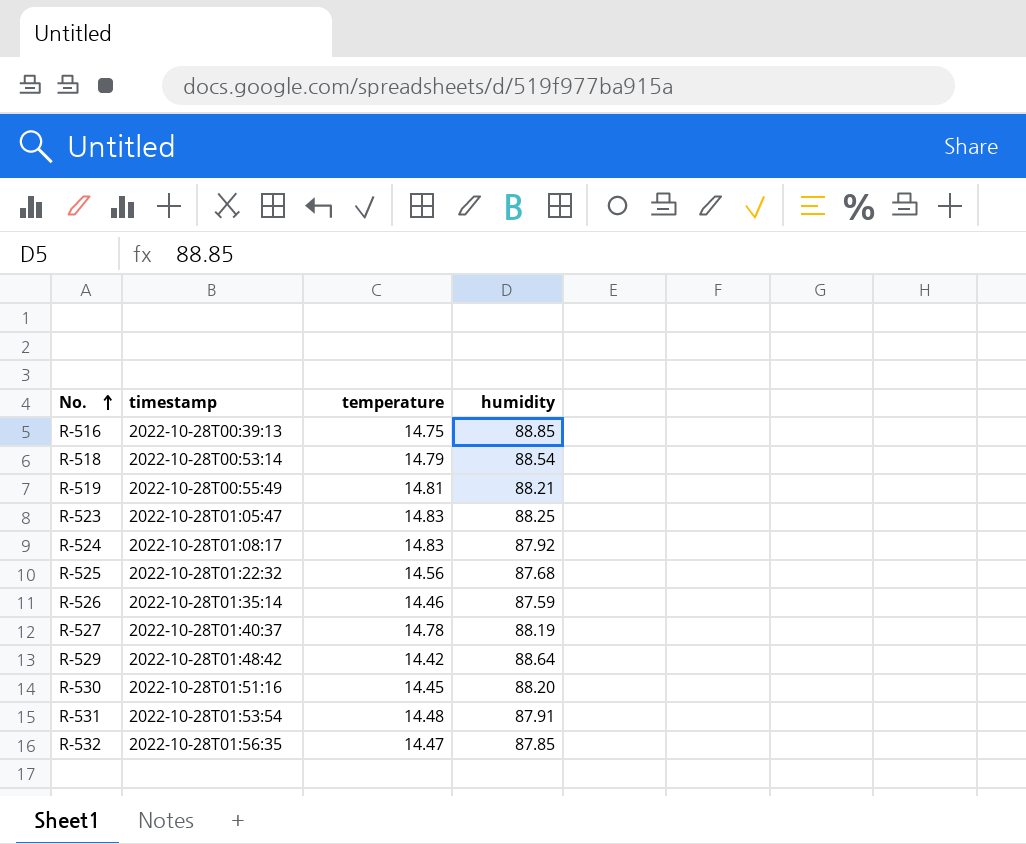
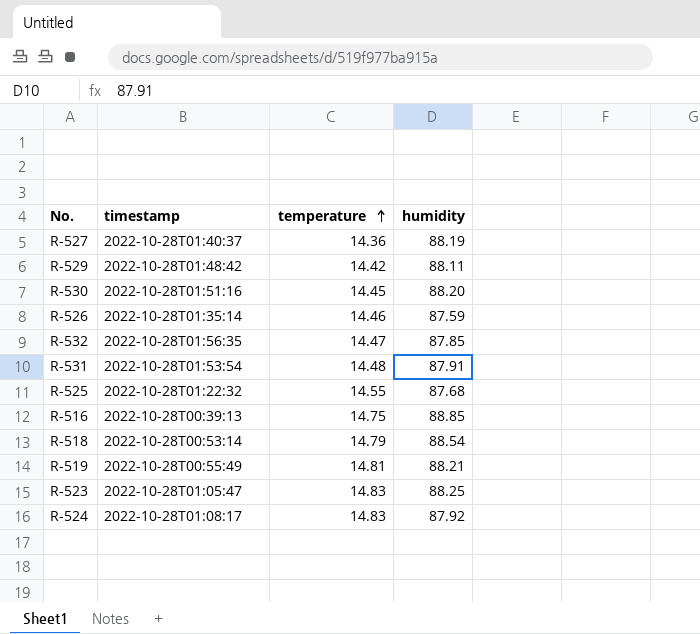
row order: No. ascending -> temperature ascending
R-527 | temperature: 14.78 -> 14.36
R-529 | humidity: 88.64 -> 88.11
R-525 | temperature: 14.56 -> 14.55

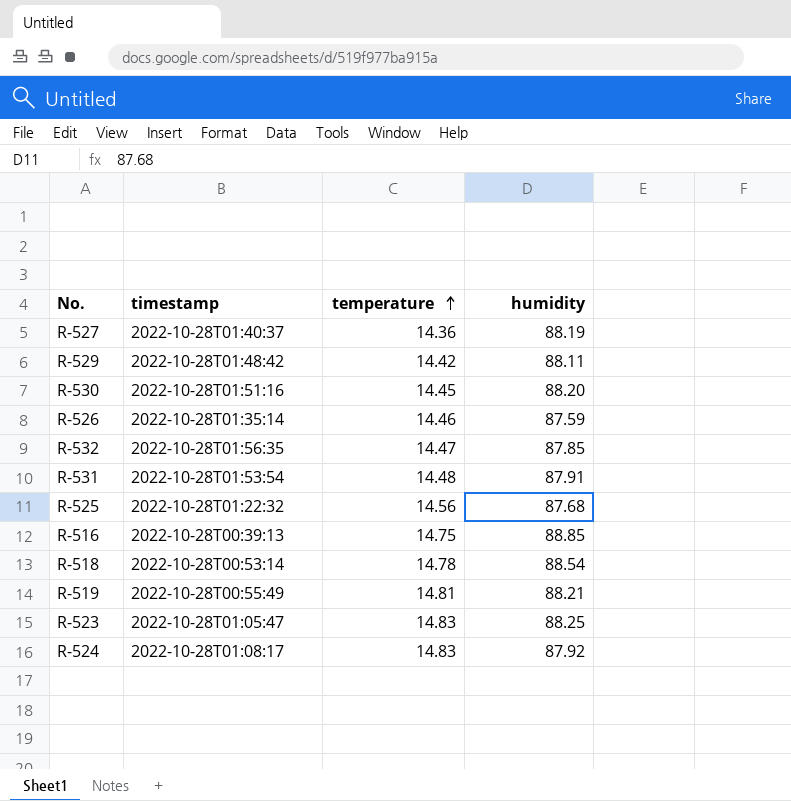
R-525 | temperature: 14.55 -> 14.56
R-518 | temperature: 14.79 -> 14.78

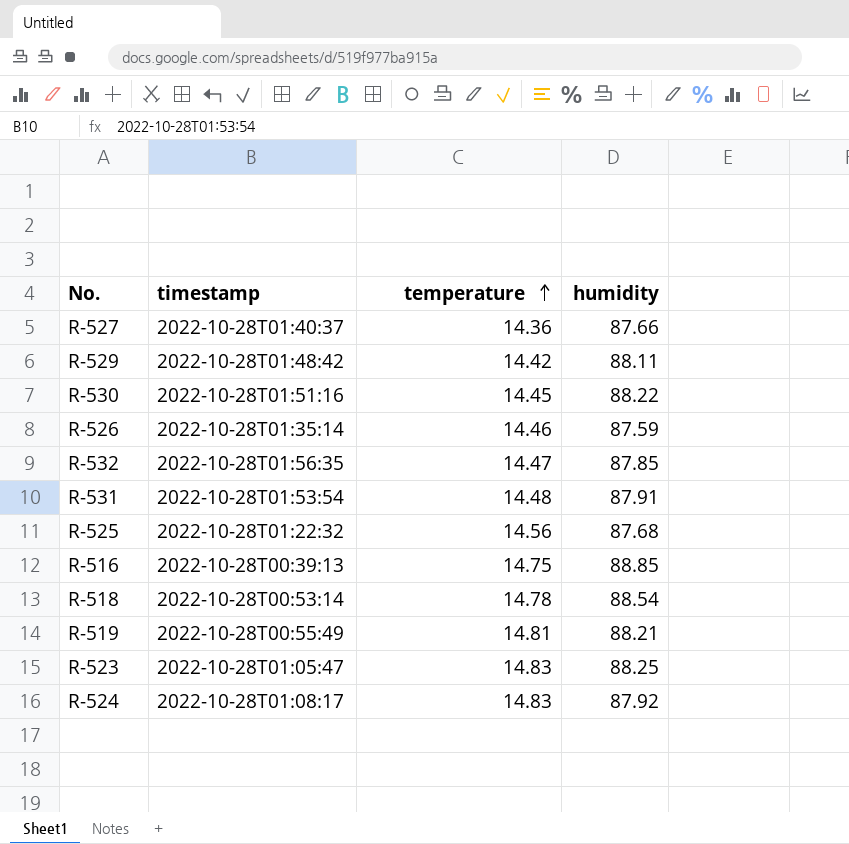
R-527 | humidity: 88.19 -> 87.66
R-530 | humidity: 88.20 -> 88.22

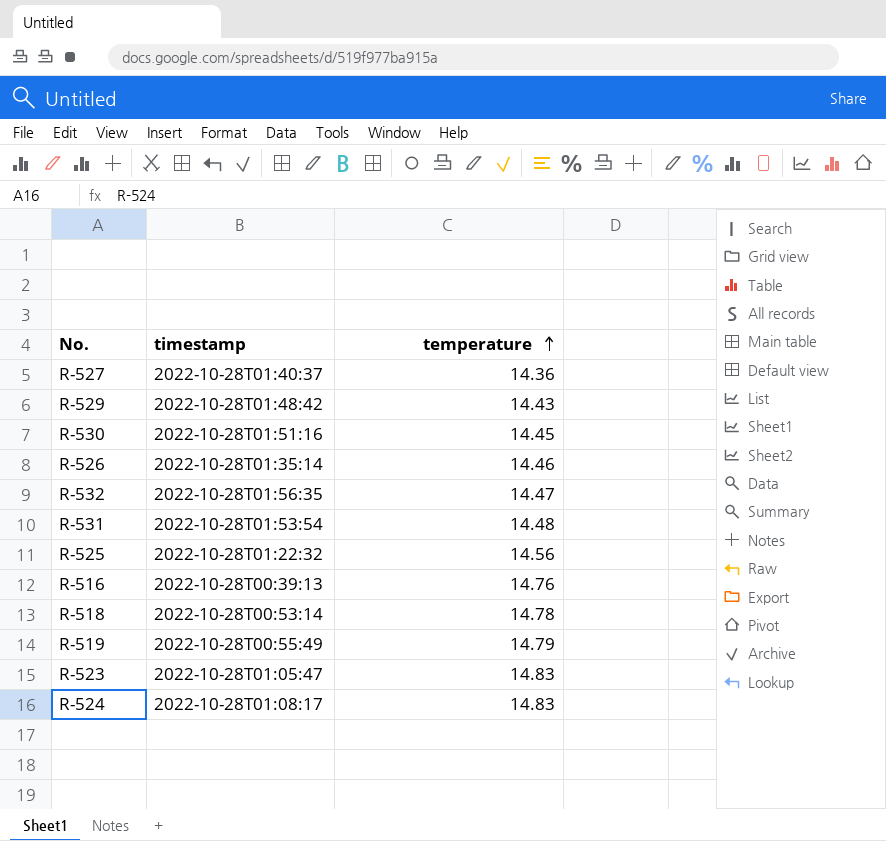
column humidity | position: 4 -> none
R-529 | temperature: 14.42 -> 14.43
R-516 | temperature: 14.75 -> 14.76
R-519 | temperature: 14.81 -> 14.79

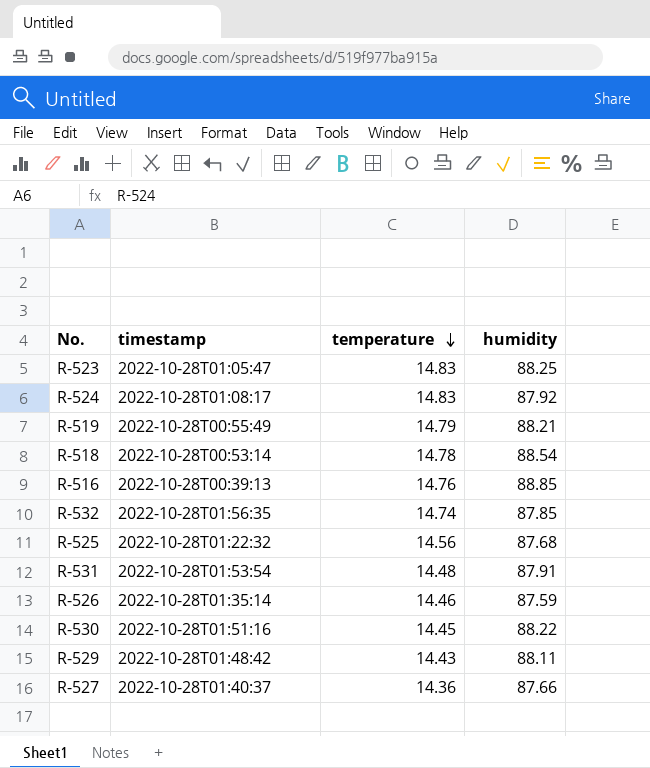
row order: temperature ascending -> temperature descending
column humidity | position: none -> 4
R-532 | temperature: 14.47 -> 14.74

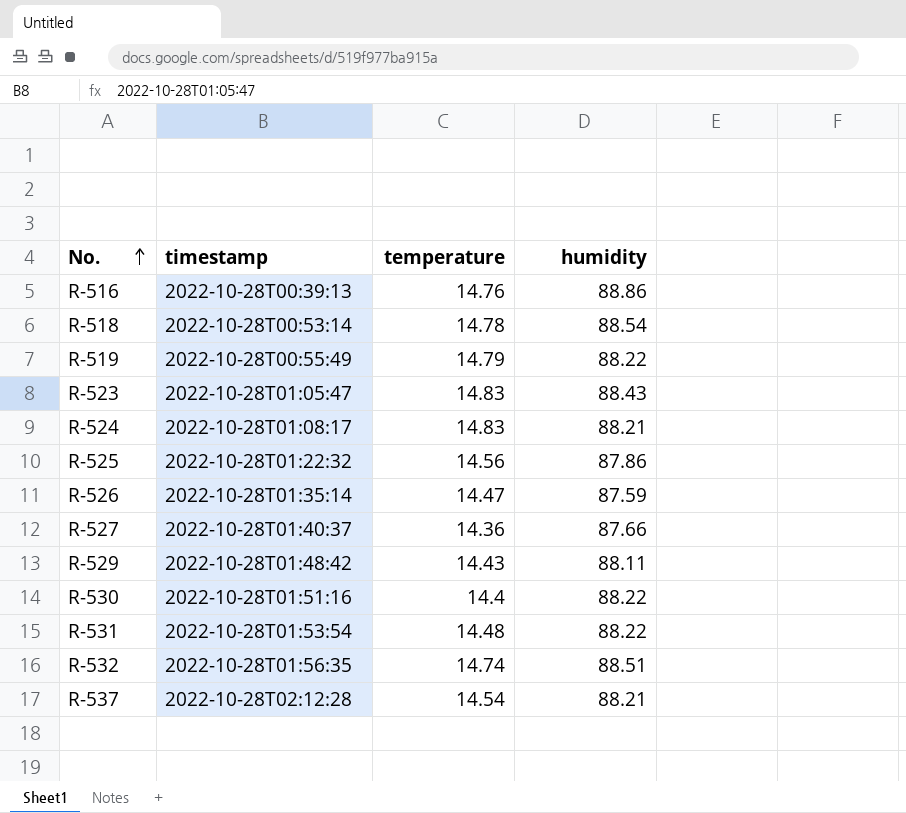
row order: temperature descending -> No. ascending
R-516 | humidity: 88.85 -> 88.86
R-519 | humidity: 88.21 -> 88.22
R-523 | humidity: 88.25 -> 88.43
R-524 | humidity: 87.92 -> 88.21
R-525 | humidity: 87.68 -> 87.86
R-526 | temperature: 14.46 -> 14.47
R-530 | temperature: 14.45 -> 14.4
R-531 | humidity: 87.91 -> 88.22
R-532 | humidity: 87.85 -> 88.51
row R-537: none -> 2022-10-28T02:12:28 | 14.54 | 88.21

